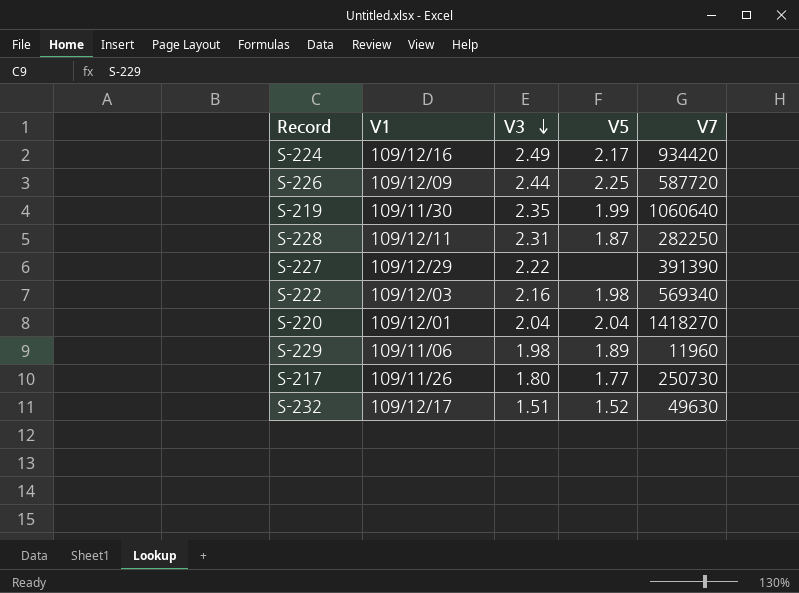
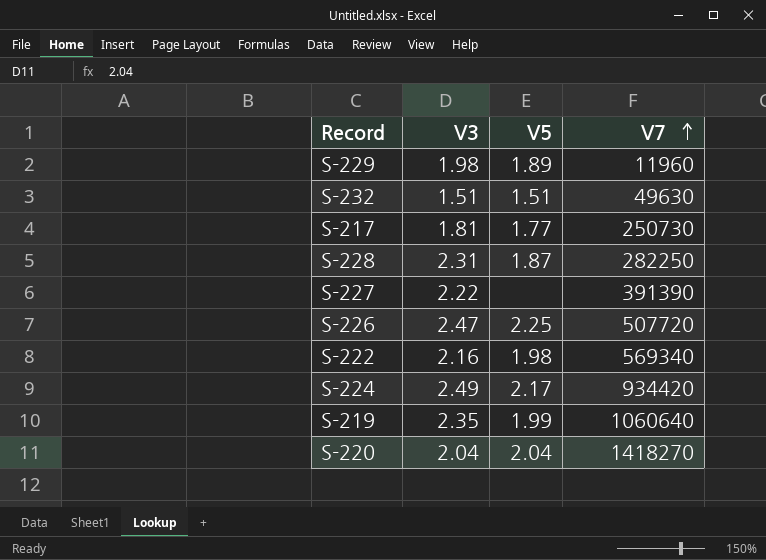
row order: V3 descending -> V7 ascending
column V1 | position: 2 -> none
S-232 | V5: 1.52 -> 1.51
S-217 | V3: 1.80 -> 1.81
S-226 | V3: 2.44 -> 2.47
S-226 | V7: 587720 -> 507720

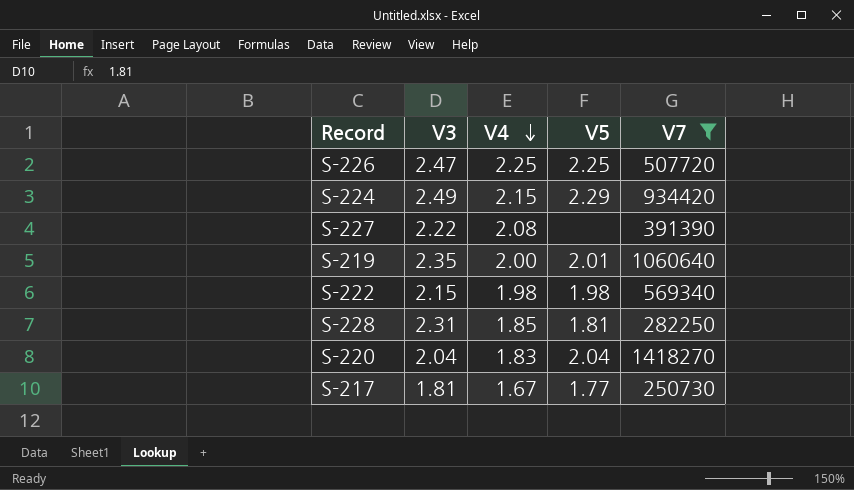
filter: none -> V7 >= 250730
row order: V7 ascending -> V4 descending
column V4 | position: none -> 3
S-224 | V5: 2.17 -> 2.29
S-219 | V5: 1.99 -> 2.01
S-222 | V3: 2.16 -> 2.15
S-228 | V5: 1.87 -> 1.81

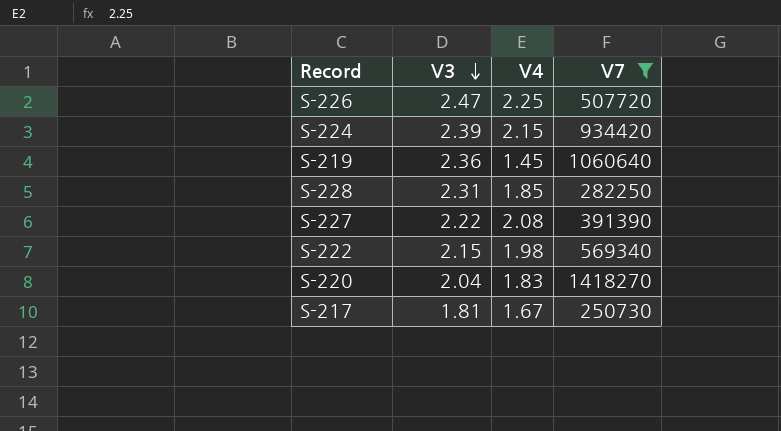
row order: V4 descending -> V3 descending
column V5 | position: 4 -> none
S-224 | V3: 2.49 -> 2.39
S-219 | V3: 2.35 -> 2.36
S-219 | V4: 2.00 -> 1.45

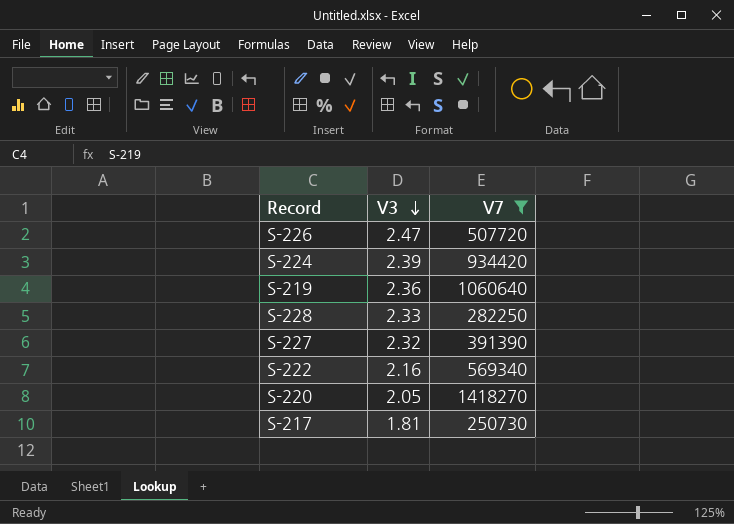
column V4 | position: 3 -> none
S-228 | V3: 2.31 -> 2.33
S-227 | V3: 2.22 -> 2.32
S-222 | V3: 2.15 -> 2.16
S-220 | V3: 2.04 -> 2.05

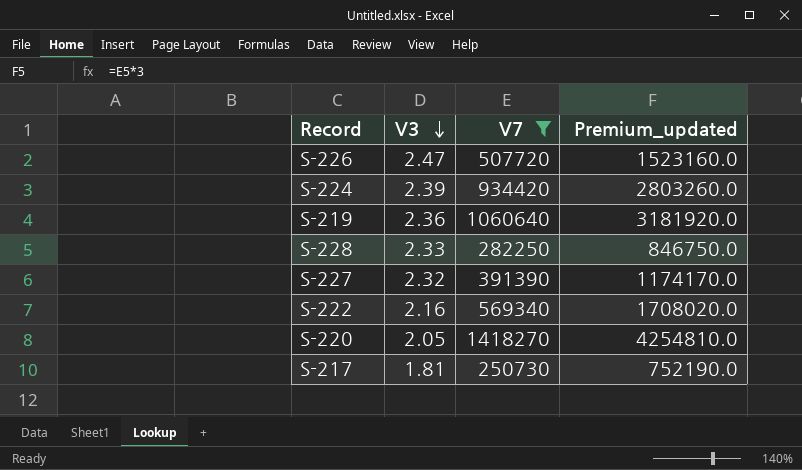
column Premium_updated | formula: none -> [V7] * 3

